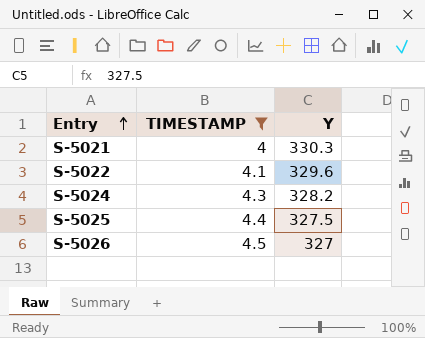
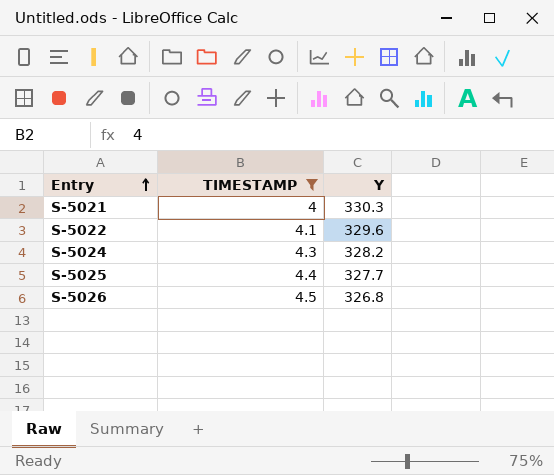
S-5025 | Y: 327.5 -> 327.7
S-5026 | Y: 327 -> 326.8

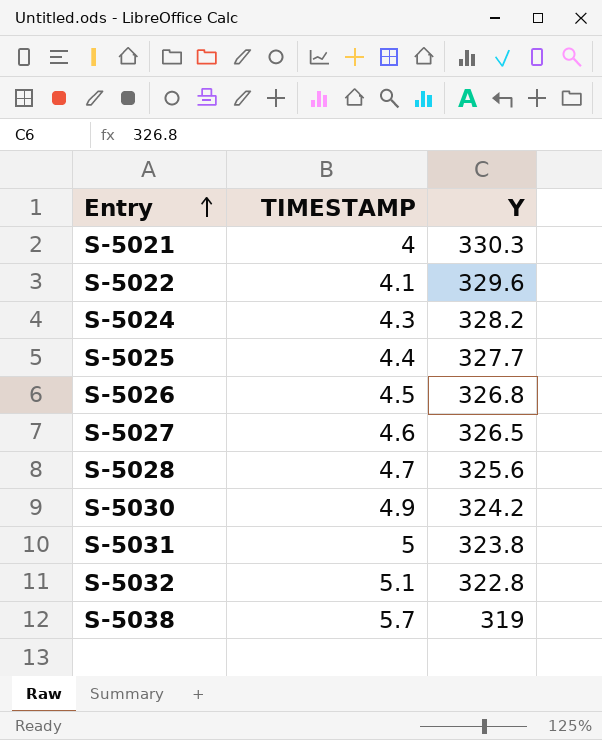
filter: TIMESTAMP <= 4.5 -> none

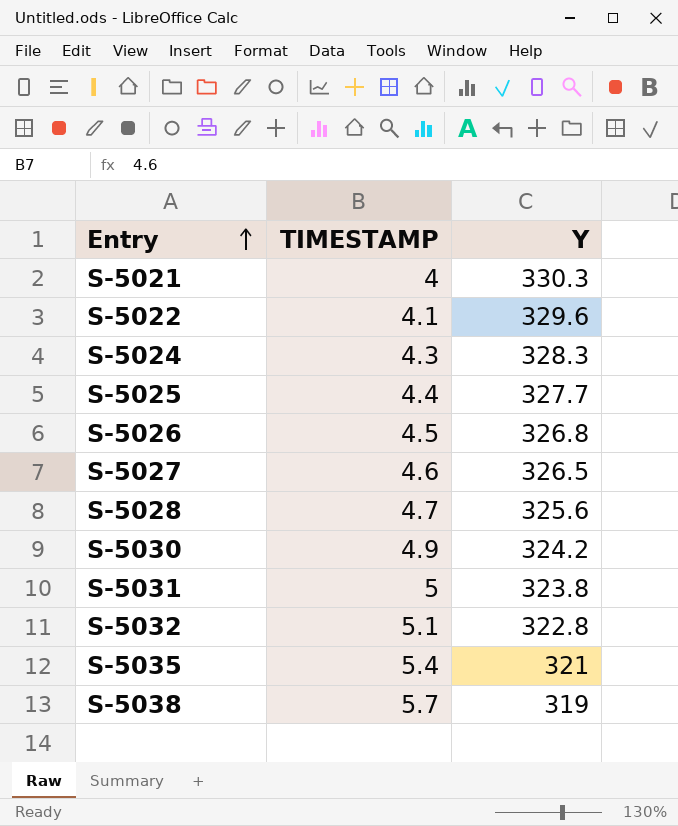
S-5024 | Y: 328.2 -> 328.3
row S-5035: none -> 5.4 | 321

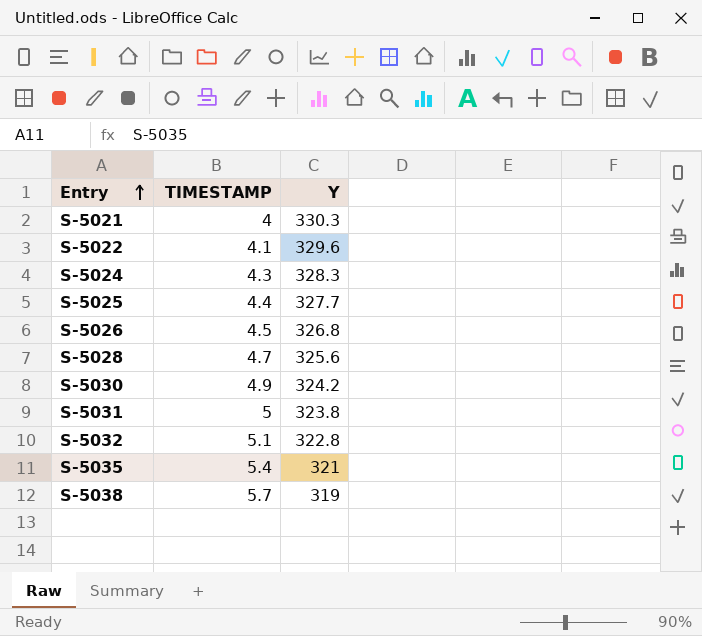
row S-5027: 4.6 | 326.5 -> none

